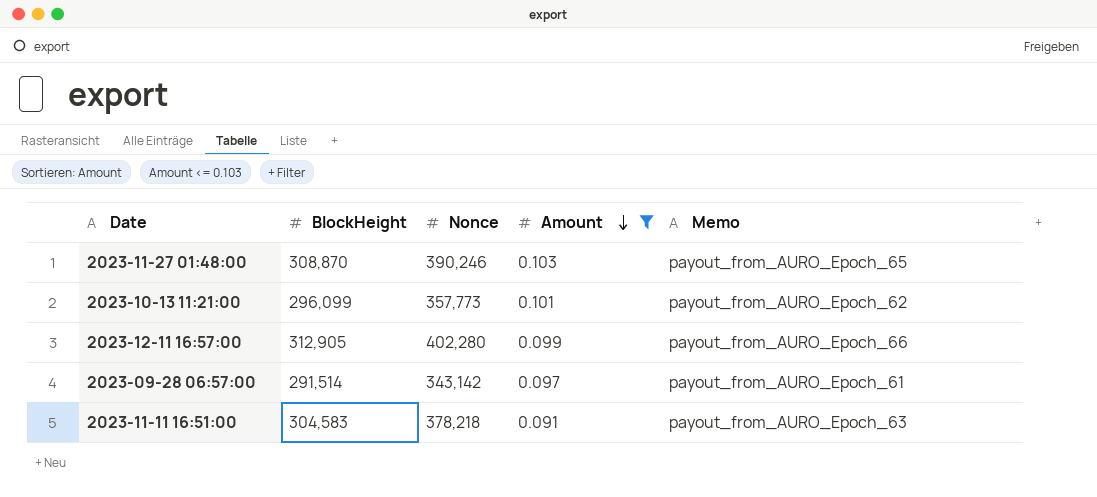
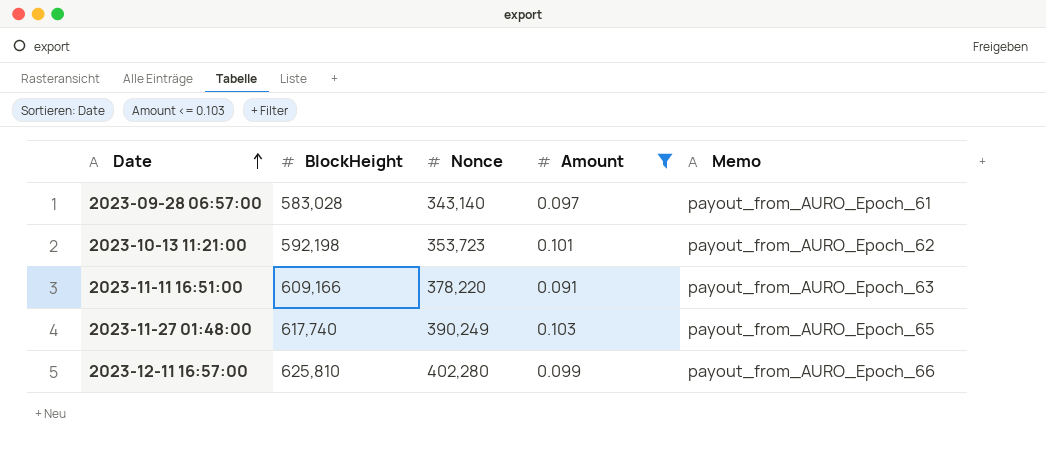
row order: Amount descending -> Date ascending
2023-09-28 06:57:00 | BlockHeight: 291,514 -> 583,028
2023-09-28 06:57:00 | Nonce: 343,142 -> 343,140
2023-10-13 11:21:00 | BlockHeight: 296,099 -> 592,198
2023-10-13 11:21:00 | Nonce: 357,773 -> 353,723
2023-11-11 16:51:00 | BlockHeight: 304,583 -> 609,166
2023-11-11 16:51:00 | Nonce: 378,218 -> 378,220
2023-11-27 01:48:00 | BlockHeight: 308,870 -> 617,740
2023-11-27 01:48:00 | Nonce: 390,246 -> 390,249
2023-12-11 16:57:00 | BlockHeight: 312,905 -> 625,810

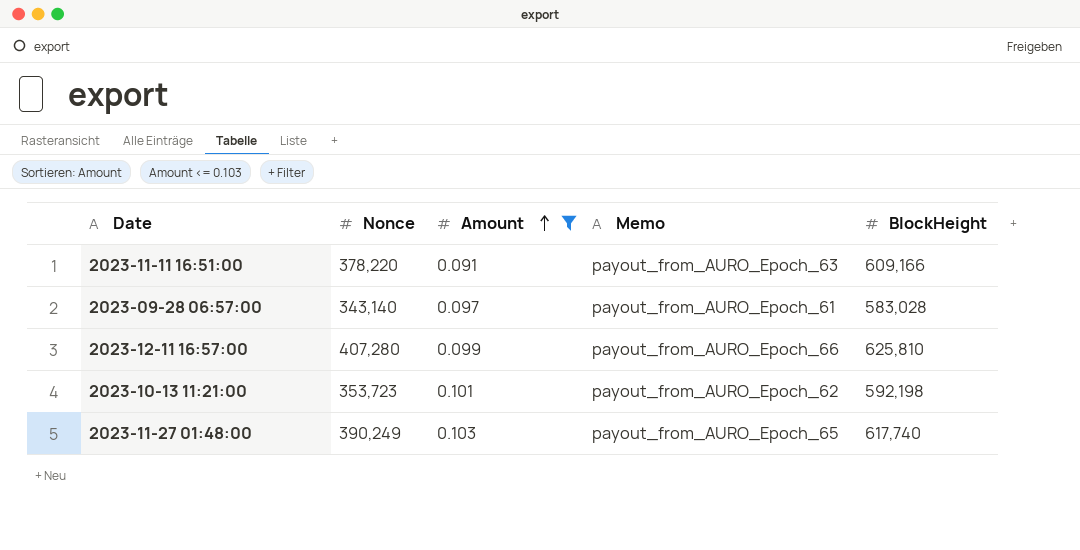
row order: Date ascending -> Amount ascending
column BlockHeight | position: 2 -> 5
2023-12-11 16:57:00 | Nonce: 402,280 -> 407,280

